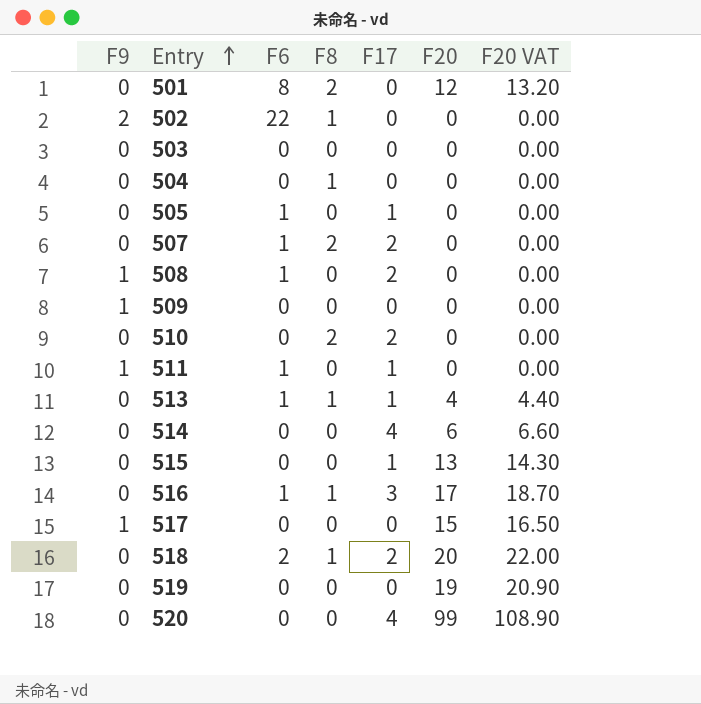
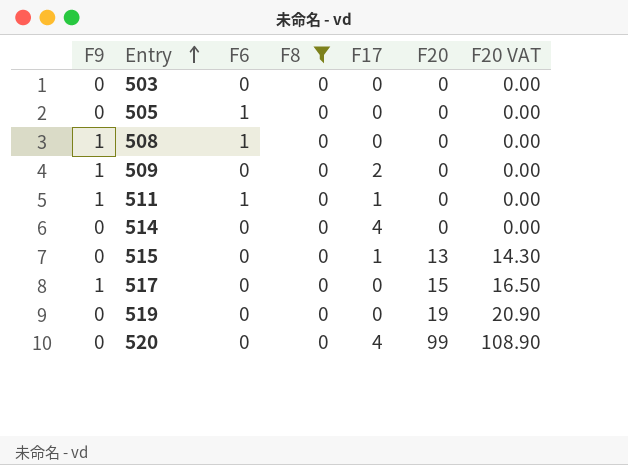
filter: none -> F8 = 0
505 | F17: 1 -> 0
508 | F17: 2 -> 0
509 | F17: 0 -> 2
514 | F20: 6 -> 0
514 | F20 VAT: 6.60 -> 0.00

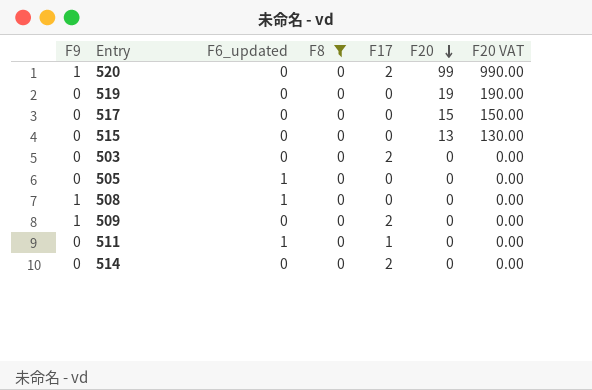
row order: Entry ascending -> F20 descending
column name: F6 -> F6_updated
column F20 VAT | formula: [F20] * 1.1 -> [F20] * 10
520 | F9: 0 -> 1
520 | F17: 4 -> 2
517 | F9: 1 -> 0
515 | F17: 1 -> 0
503 | F17: 0 -> 2
511 | F9: 1 -> 0
514 | F17: 4 -> 2

